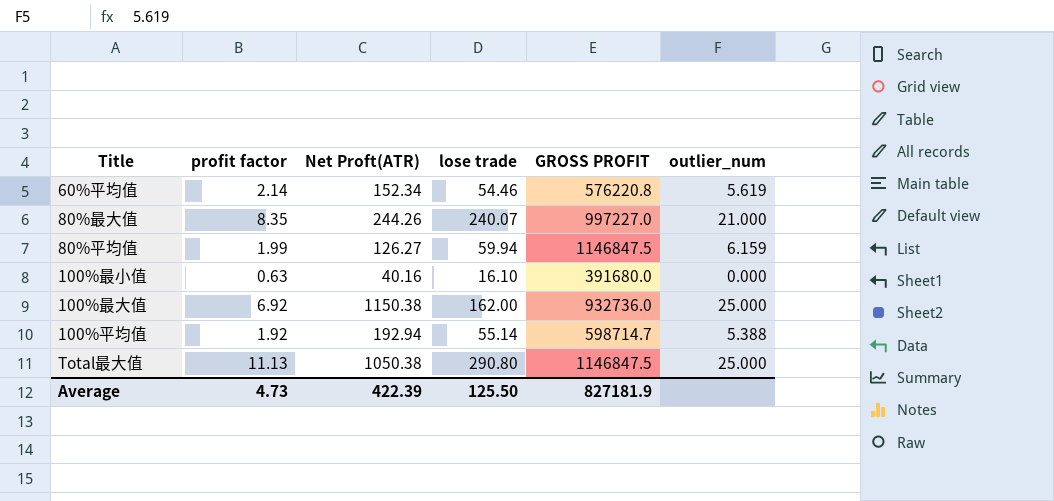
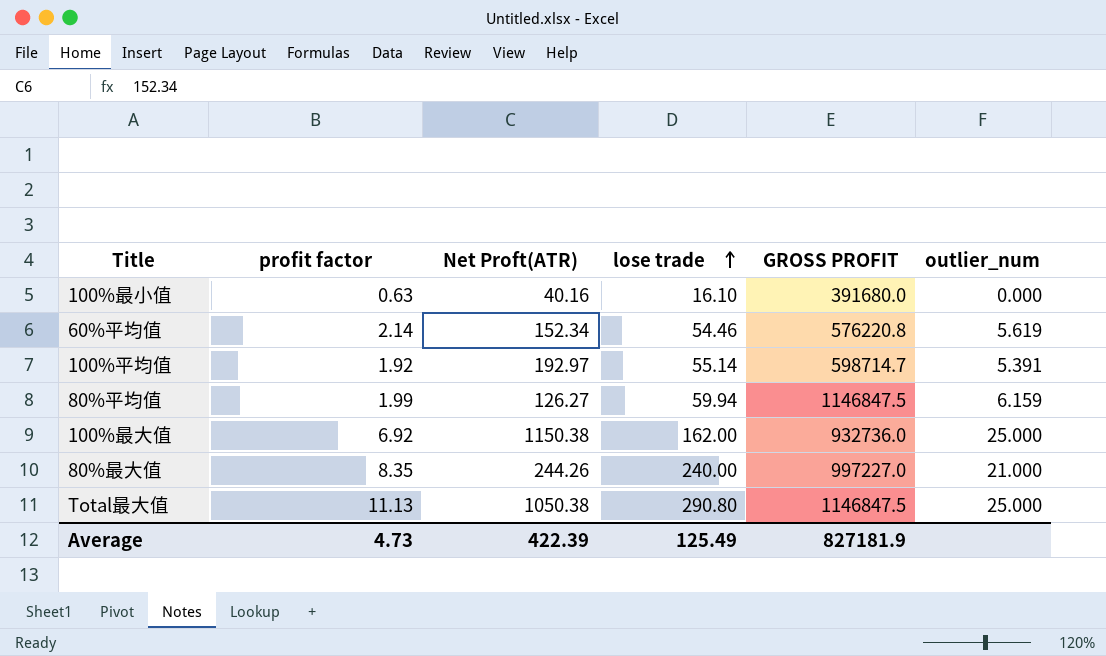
row order: none -> lose trade ascending
100%平均值 | Net Proft(ATR): 192.94 -> 192.97
100%平均值 | outlier_num: 5.388 -> 5.391
80%最大值 | lose trade: 240.07 -> 240.00
Average | lose trade: 125.50 -> 125.49

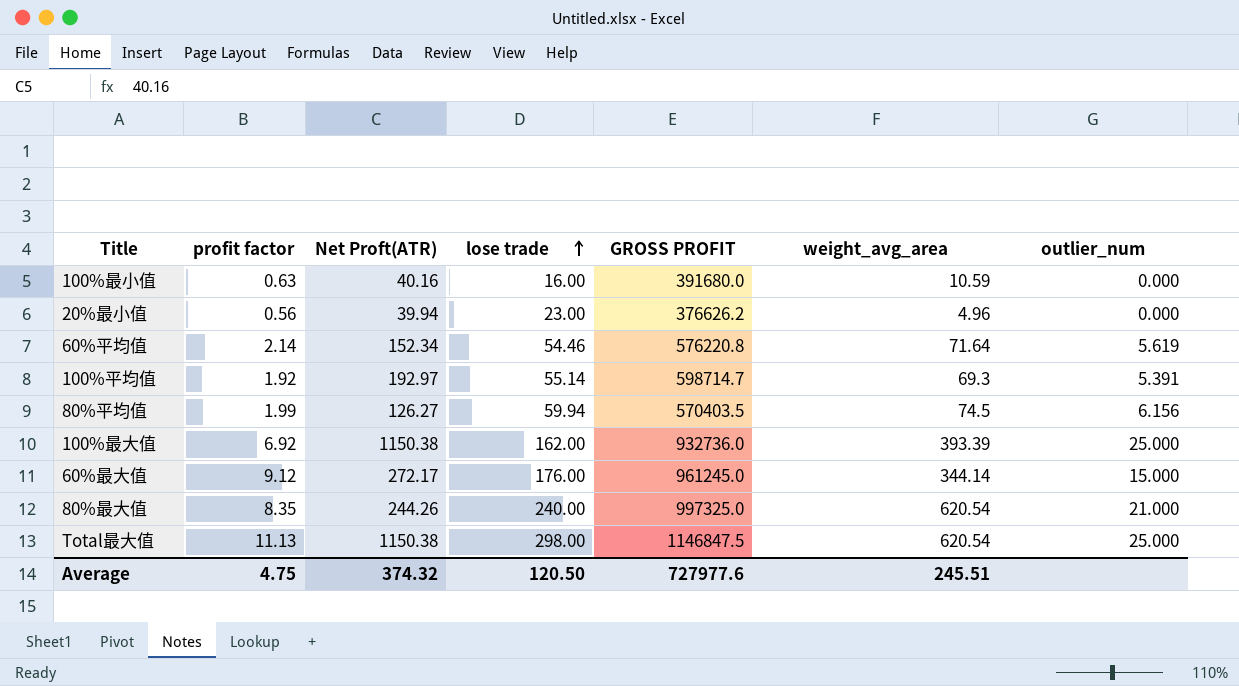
column weight_avg_area | position: none -> 6
100%最小值 | lose trade: 16.10 -> 16.00
row 20%最小值: none -> 0.56 | 39.94 | 23.00 | 376626.2 | 4.96 | 0.000
80%平均值 | GROSS PROFIT: 1146847.5 -> 570403.5
80%平均值 | outlier_num: 6.159 -> 6.156
row 60%最大值: none -> 9.12 | 272.17 | 176.00 | 961245.0 | 344.14 | 15.000
80%最大值 | GROSS PROFIT: 997227.0 -> 997325.0
Total最大值 | Net Proft(ATR): 1050.38 -> 1150.38
Total最大值 | lose trade: 290.80 -> 298.00
Average | profit factor: 4.73 -> 4.75
Average | Net Proft(ATR): 422.39 -> 374.32
Average | lose trade: 125.49 -> 120.50
Average | GROSS PROFIT: 827181.9 -> 727977.6

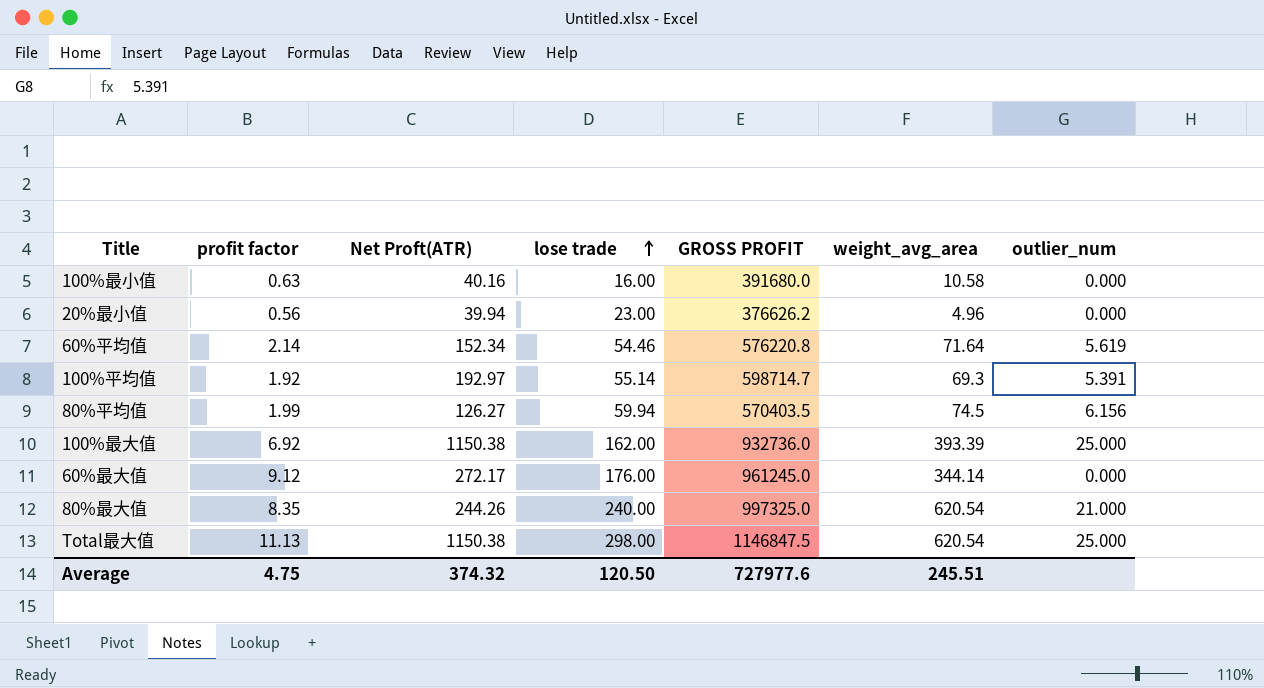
100%最小值 | weight_avg_area: 10.59 -> 10.58
60%最大值 | outlier_num: 15.000 -> 0.000

